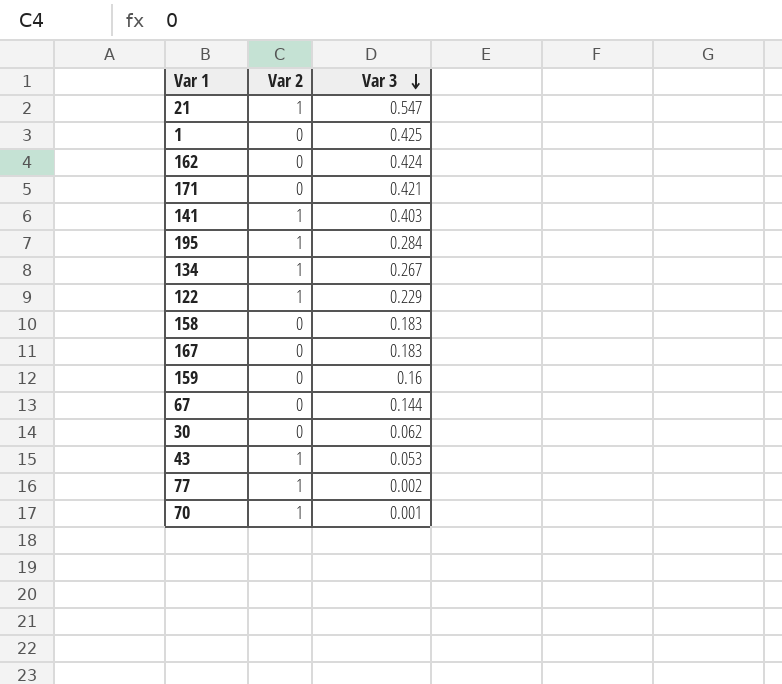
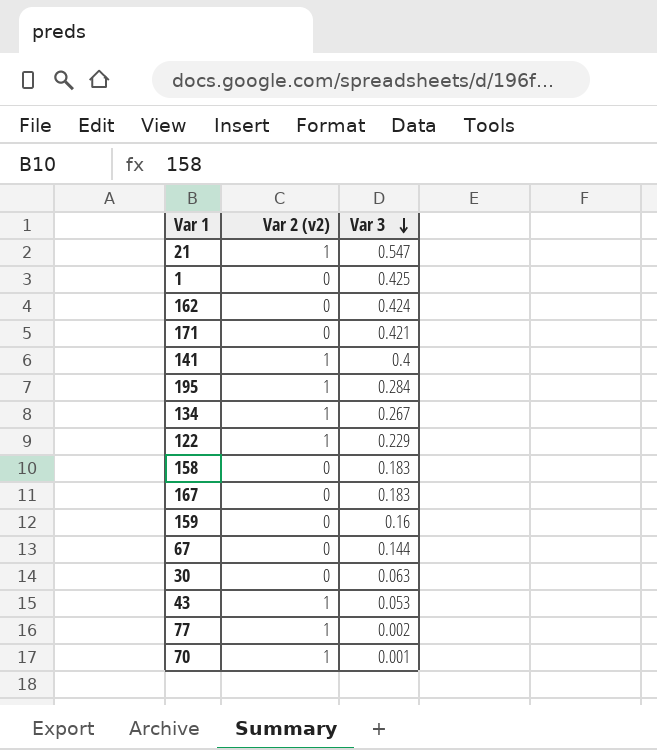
column name: Var 2 -> Var 2 (v2)
141 | Var 3: 0.403 -> 0.4
30 | Var 3: 0.062 -> 0.063

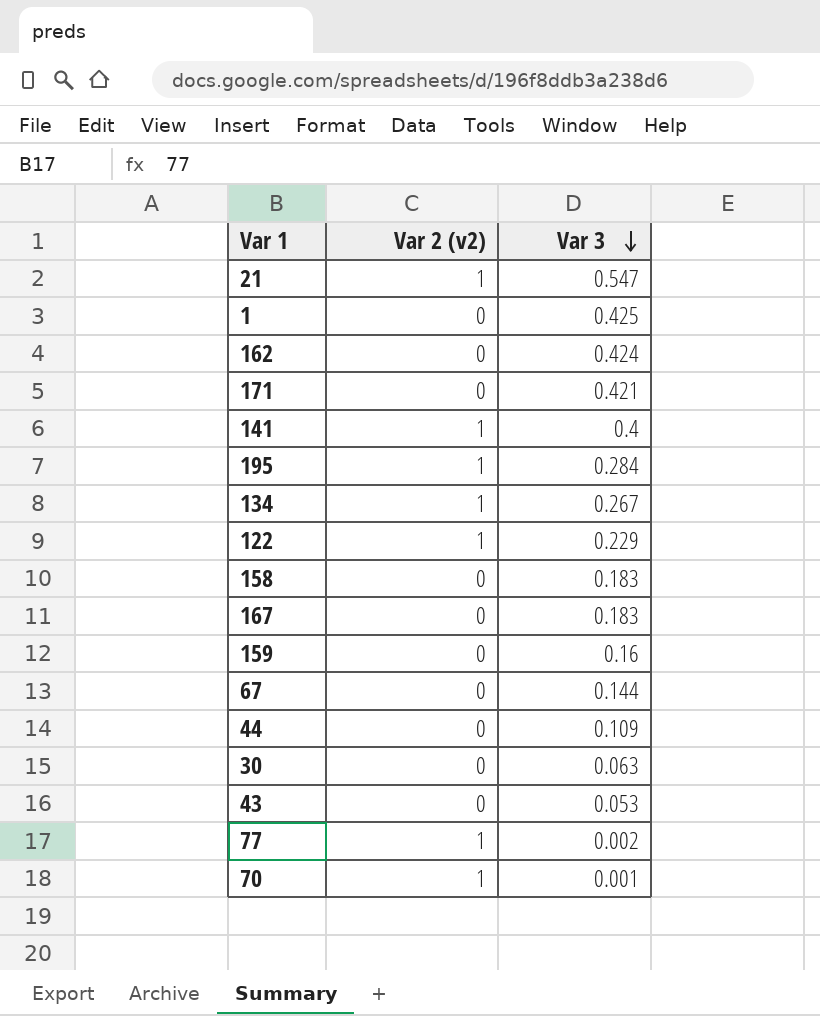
row 44: none -> 0 | 0.109
43 | Var 2 (v2): 1 -> 0

